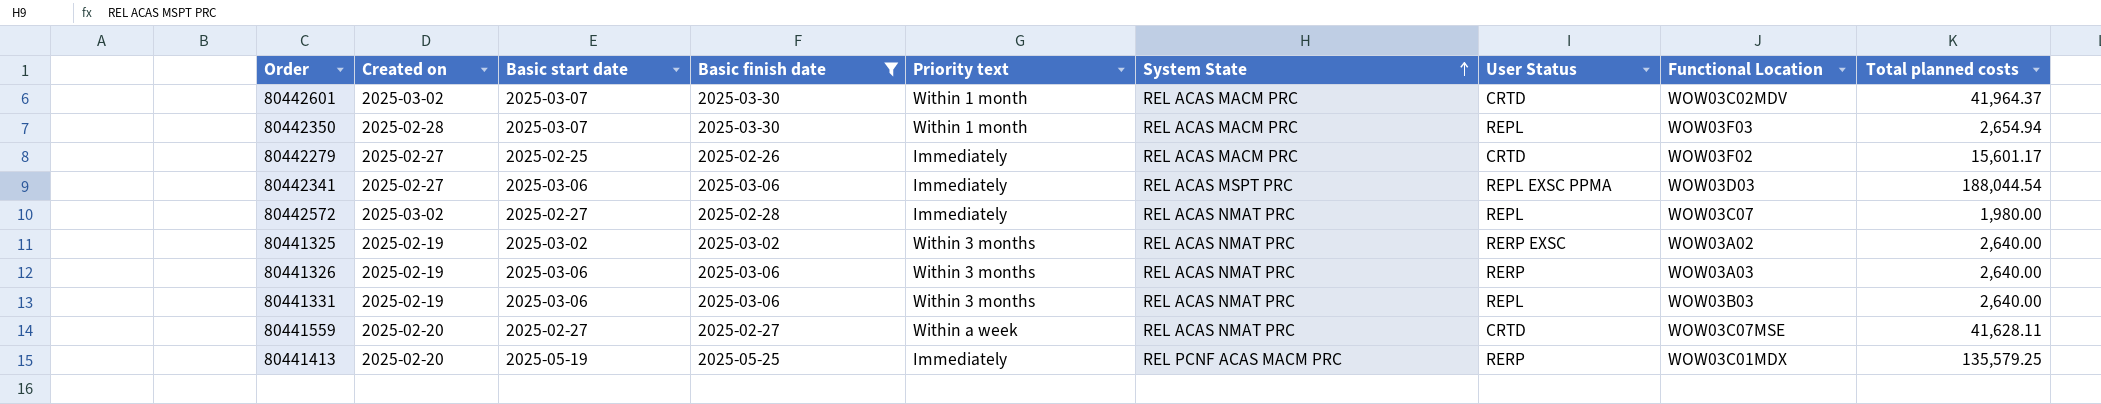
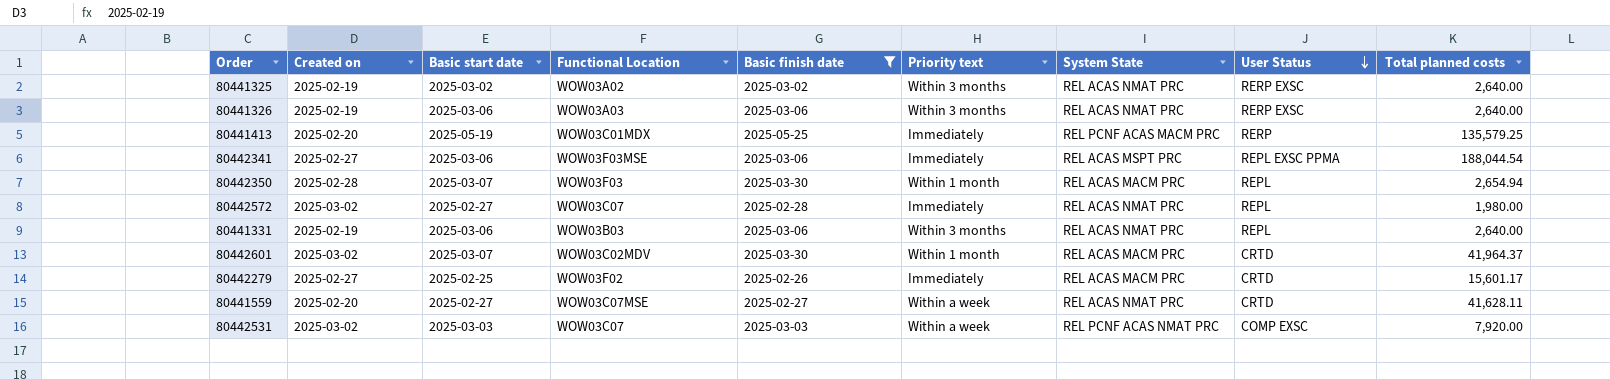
row order: System State ascending -> User Status descending
column Functional Location | position: 8 -> 4
80441326 | User Status: RERP -> RERP EXSC
80442341 | Functional Location: WOW03D03 -> WOW03F03MSE
row 80442531: none -> 2025-03-02 | 2025-03-03 | WOW03C07 | 2025-03-03 | Within a week | REL PCNF ACAS NMAT PRC | COMP EXSC | 7,920.00

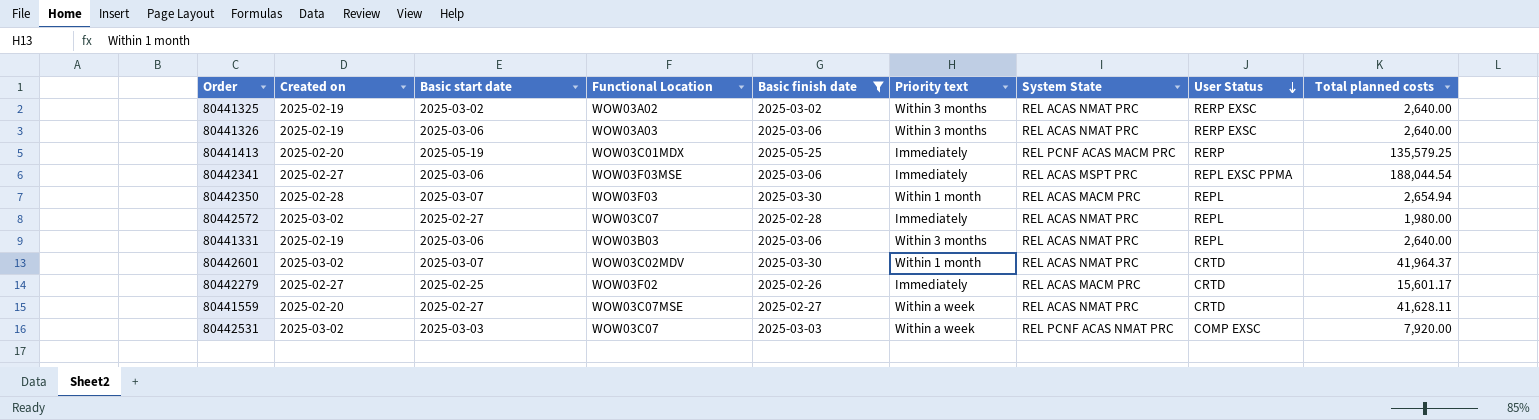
80442601 | System State: REL ACAS MACM PRC -> REL ACAS NMAT PRC

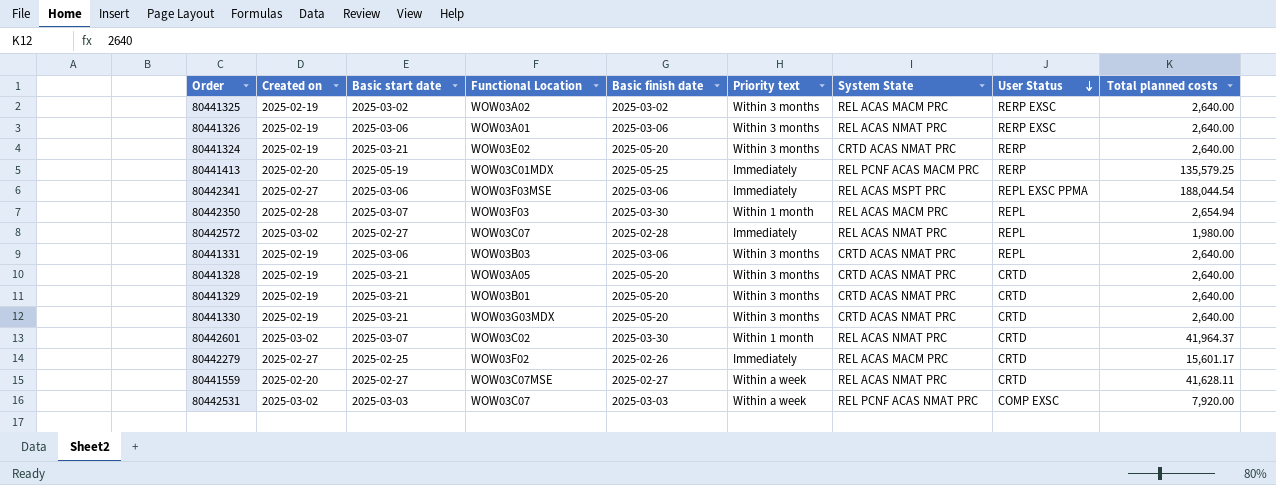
filter: Basic finish date != 2025-05-20 -> none
80441325 | System State: REL ACAS NMAT PRC -> REL ACAS MACM PRC
80441326 | Functional Location: WOW03A03 -> WOW03A01
80441331 | System State: REL ACAS NMAT PRC -> CRTD ACAS NMAT PRC
80442601 | Functional Location: WOW03C02MDV -> WOW03C02

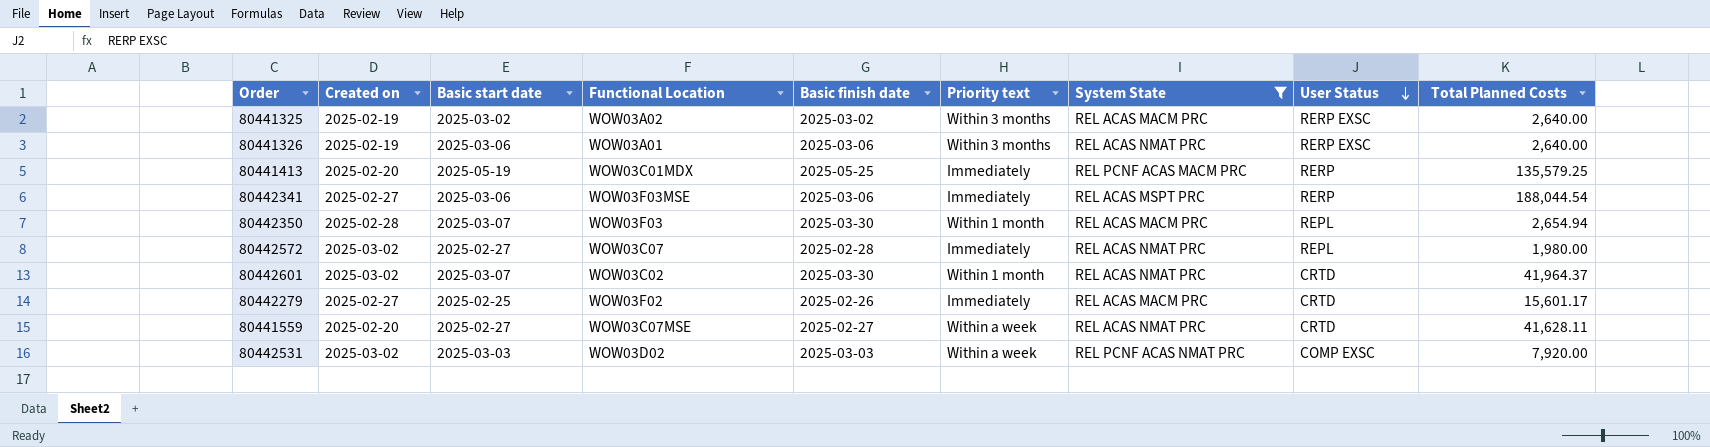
filter: none -> System State != CRTD ACAS NMAT PRC
column name: Total planned costs -> Total Planned Costs
80442341 | User Status: REPL EXSC PPMA -> RERP
80442531 | Functional Location: WOW03C07 -> WOW03D02

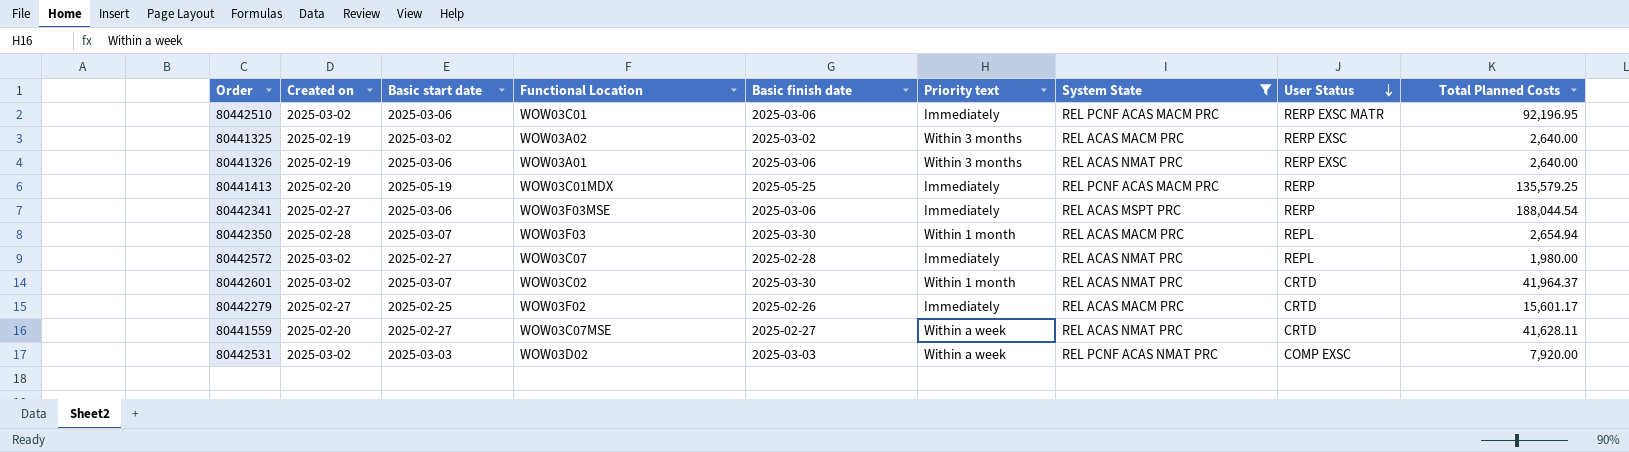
row 80442510: none -> 2025-03-02 | 2025-03-06 | WOW03C01 | 2025-03-06 | Immediately | REL PCNF ACAS MACM PRC | RERP EXSC MATR | 92,196.95

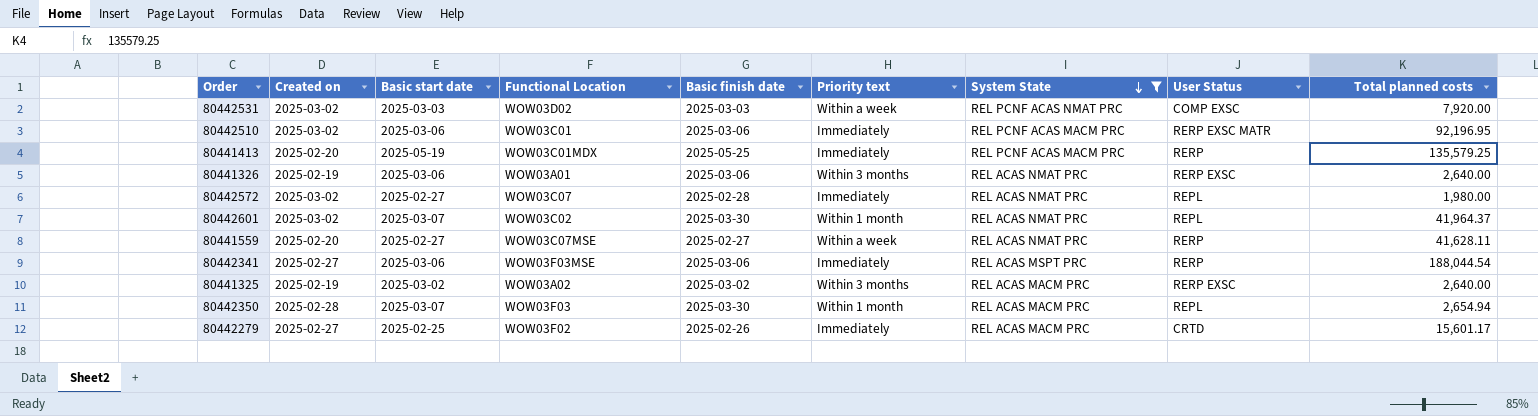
row order: User Status descending -> System State descending
column name: Total Planned Costs -> Total planned costs
80442601 | User Status: CRTD -> REPL
80441559 | User Status: CRTD -> RERP

